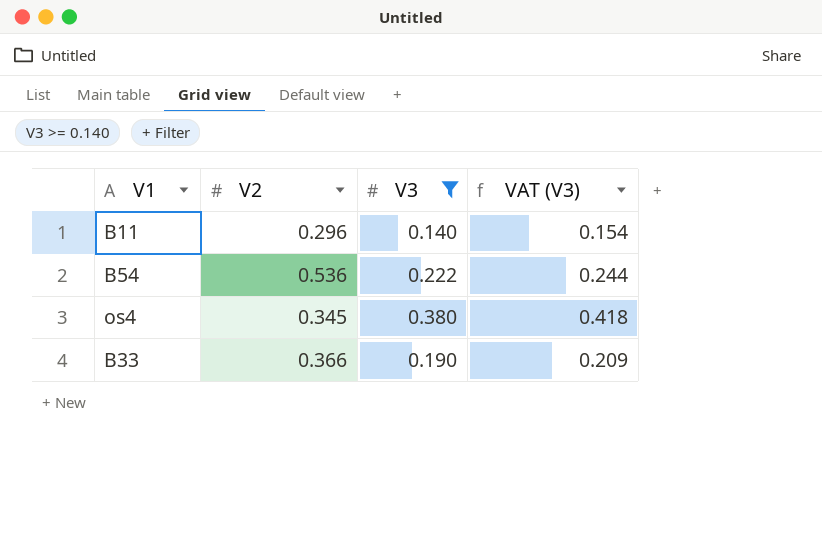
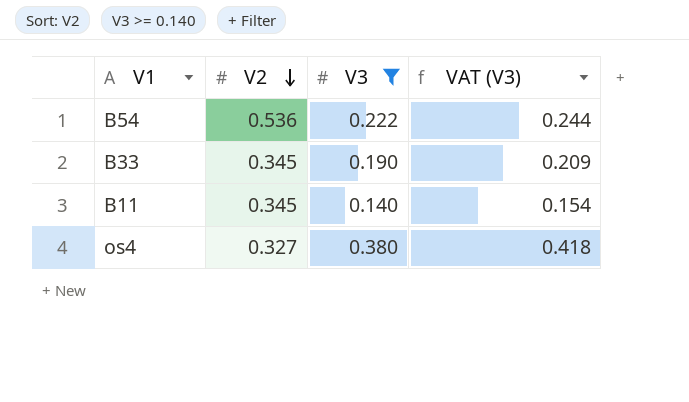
row order: none -> V2 descending
B33 | V2: 0.366 -> 0.345
B11 | V2: 0.296 -> 0.345
os4 | V2: 0.345 -> 0.327

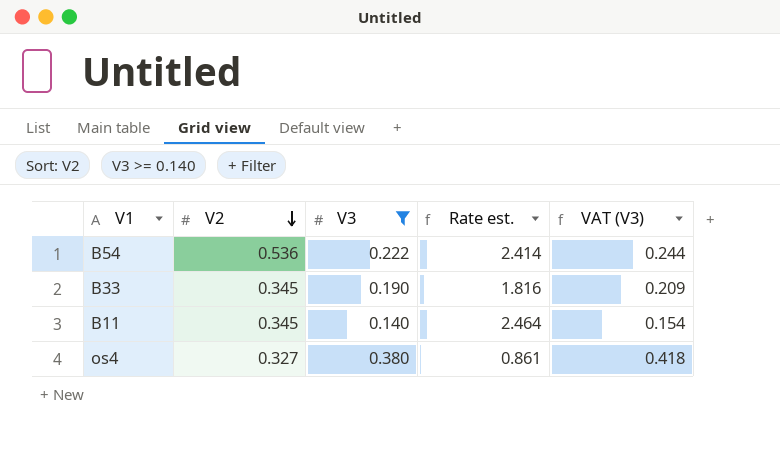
column Rate est. | formula: none -> [V2] / [V3]

